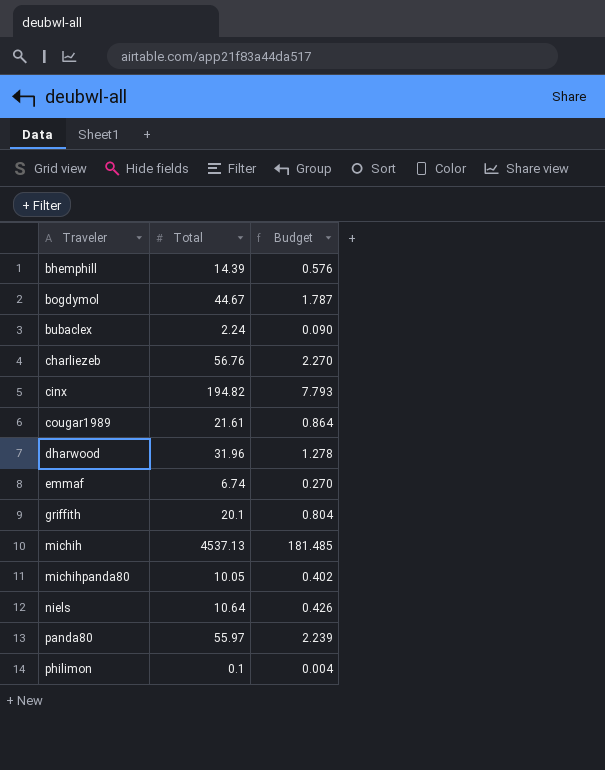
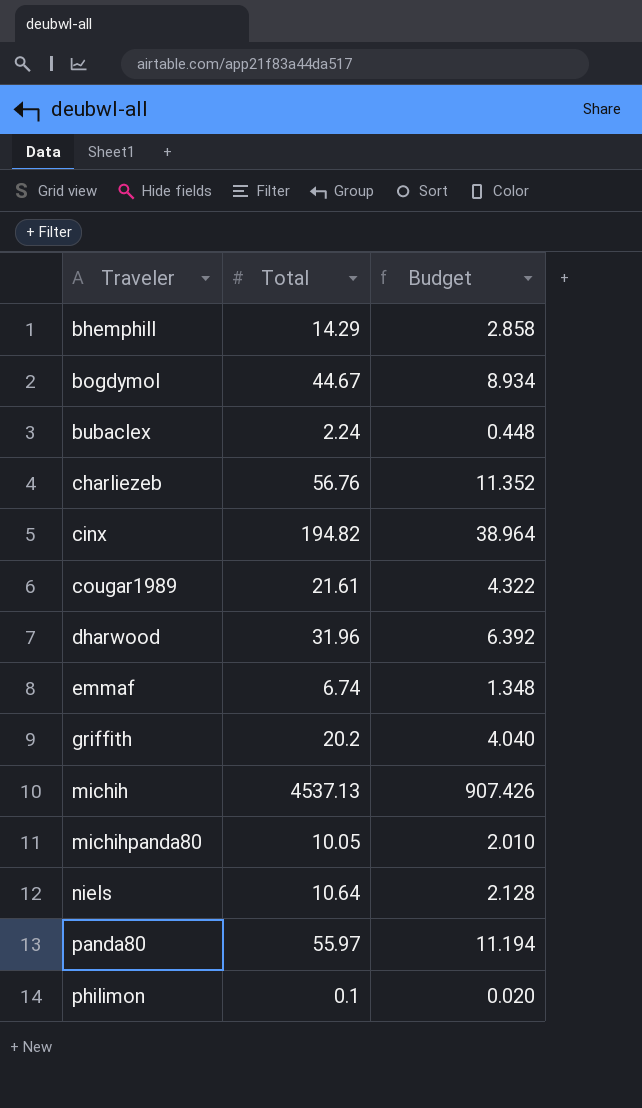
column Budget | formula: [Total] * 0.04 -> [Total] * 0.2
bhemphill | Total: 14.39 -> 14.29
griffith | Total: 20.1 -> 20.2

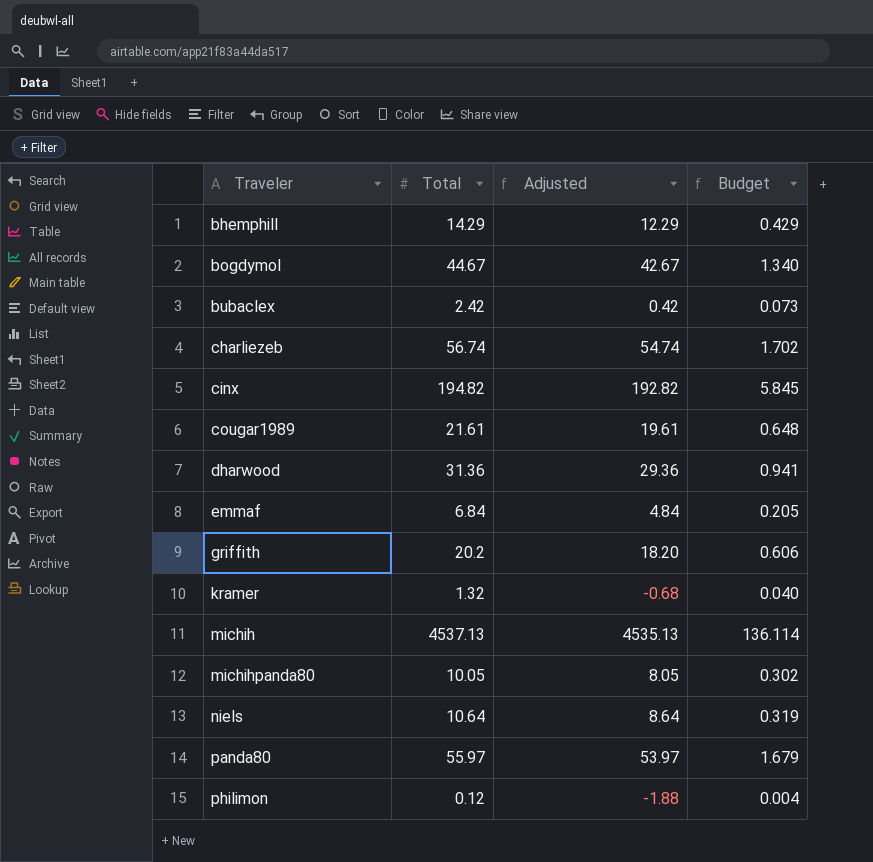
column Adjusted | formula: none -> [Total] - 2
column Budget | formula: [Total] * 0.2 -> [Total] * 0.03
bubaclex | Total: 2.24 -> 2.42
charliezeb | Total: 56.76 -> 56.74
dharwood | Total: 31.96 -> 31.36
emmaf | Total: 6.74 -> 6.84
row kramer: none -> 1.32 | -0.68 | 0.040
philimon | Total: 0.1 -> 0.12

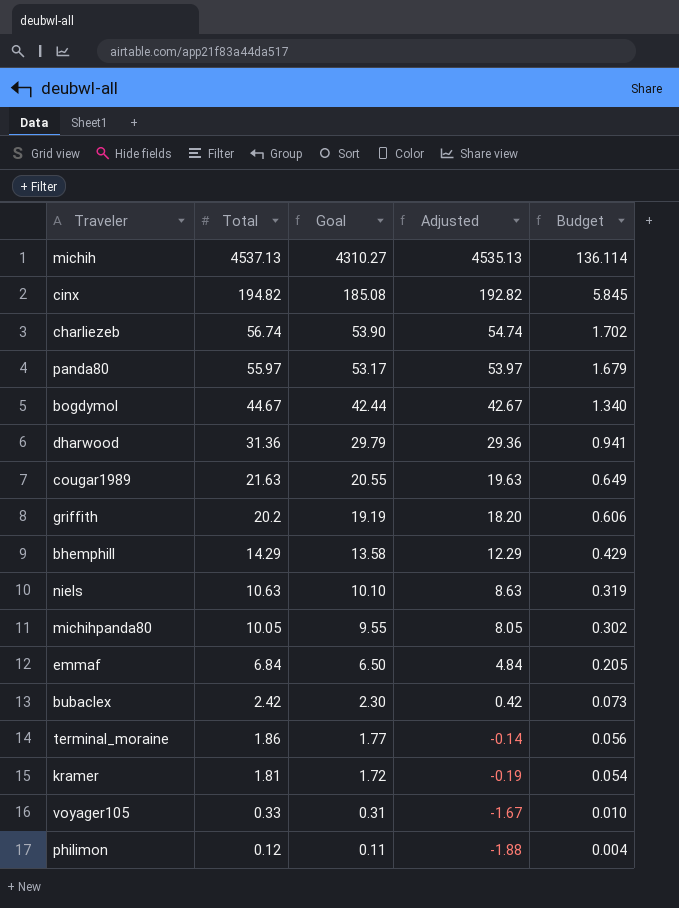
row order: Traveler ascending -> Total descending
column Goal | formula: none -> [Total] * 0.95
cougar1989 | Total: 21.61 -> 21.63
cougar1989 | Adjusted: 19.61 -> 19.63
cougar1989 | Budget: 0.648 -> 0.649
niels | Total: 10.64 -> 10.63
niels | Adjusted: 8.64 -> 8.63
row terminal_moraine: none -> 1.86 | 1.77 | -0.14 | 0.056
kramer | Total: 1.32 -> 1.81
kramer | Adjusted: -0.68 -> -0.19
kramer | Budget: 0.040 -> 0.054
row voyager105: none -> 0.33 | 0.31 | -1.67 | 0.010

